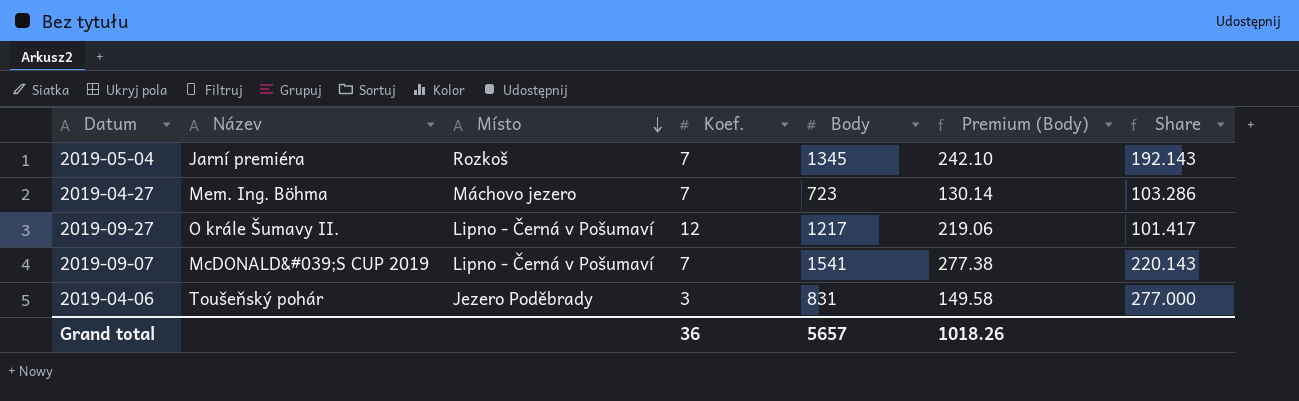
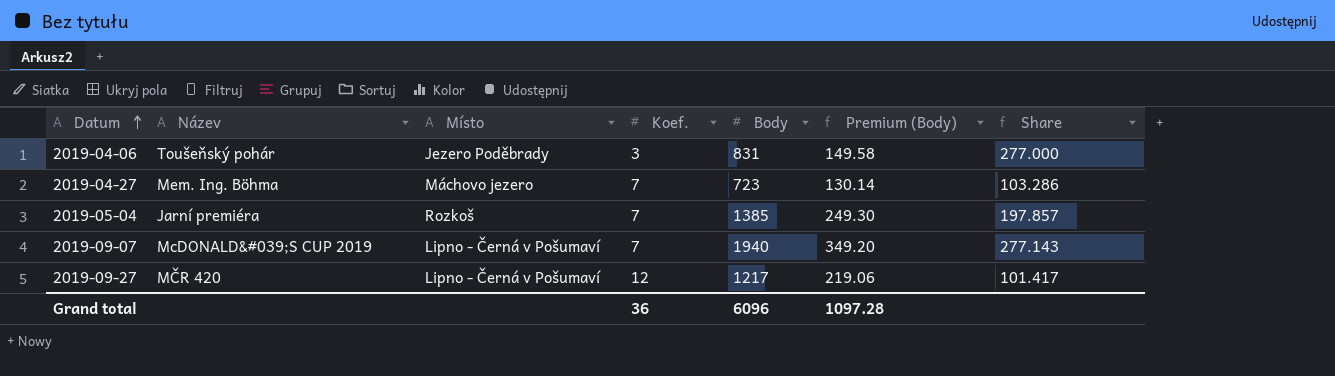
row order: Místo descending -> Datum ascending
2019-05-04 | Body: 1345 -> 1385
2019-05-04 | Premium (Body): 242.10 -> 249.30
2019-05-04 | Share: 192.143 -> 197.857
2019-09-07 | Body: 1541 -> 1940
2019-09-07 | Premium (Body): 277.38 -> 349.20
2019-09-07 | Share: 220.143 -> 277.143
2019-09-27 | Název: O krále Šumavy II. -> MČR 420
Grand total | Body: 5657 -> 6096
Grand total | Premium (Body): 1018.26 -> 1097.28

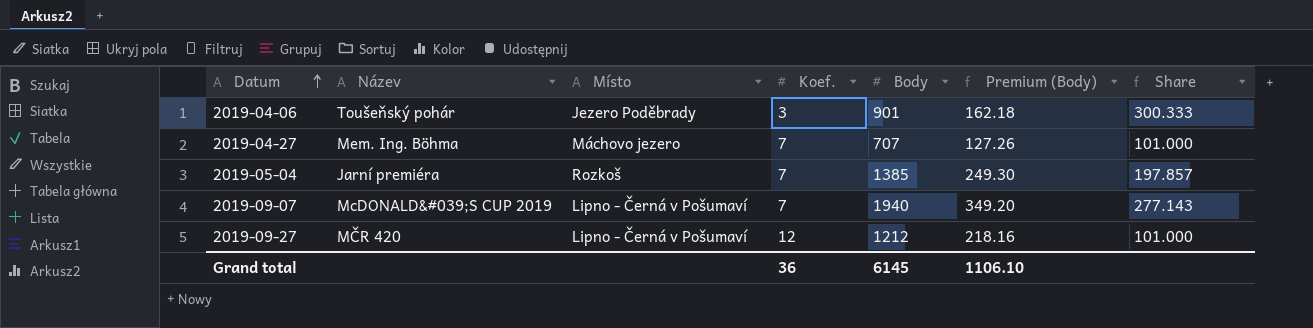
2019-04-06 | Body: 831 -> 901
2019-04-06 | Premium (Body): 149.58 -> 162.18
2019-04-06 | Share: 277.000 -> 300.333
2019-04-27 | Body: 723 -> 707
2019-04-27 | Premium (Body): 130.14 -> 127.26
2019-04-27 | Share: 103.286 -> 101.000
2019-09-27 | Body: 1217 -> 1212
2019-09-27 | Premium (Body): 219.06 -> 218.16
2019-09-27 | Share: 101.417 -> 101.000
Grand total | Body: 6096 -> 6145
Grand total | Premium (Body): 1097.28 -> 1106.10

